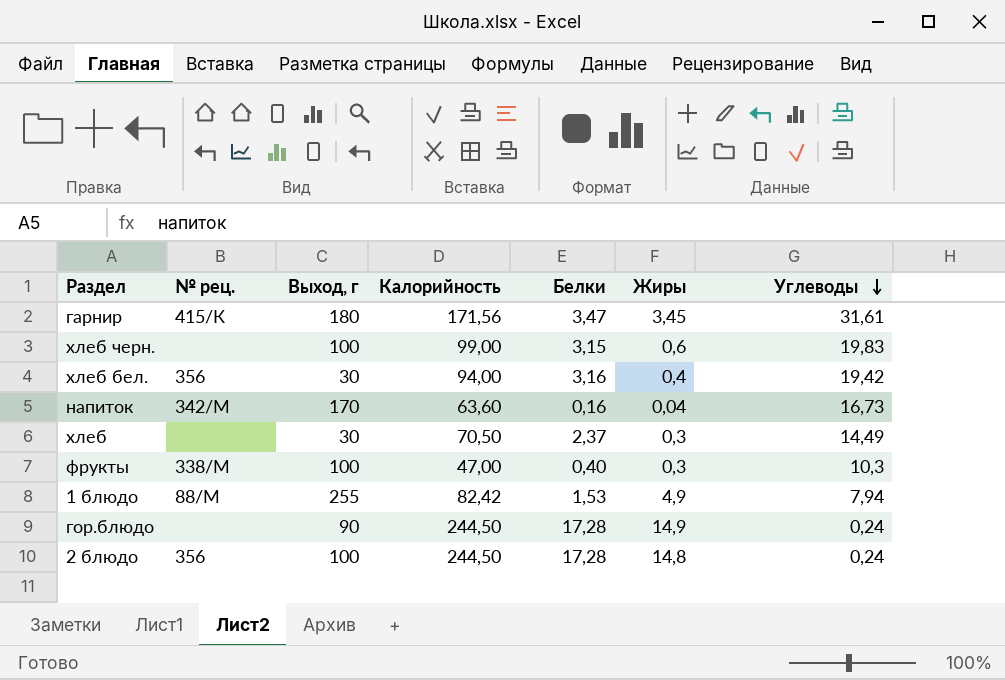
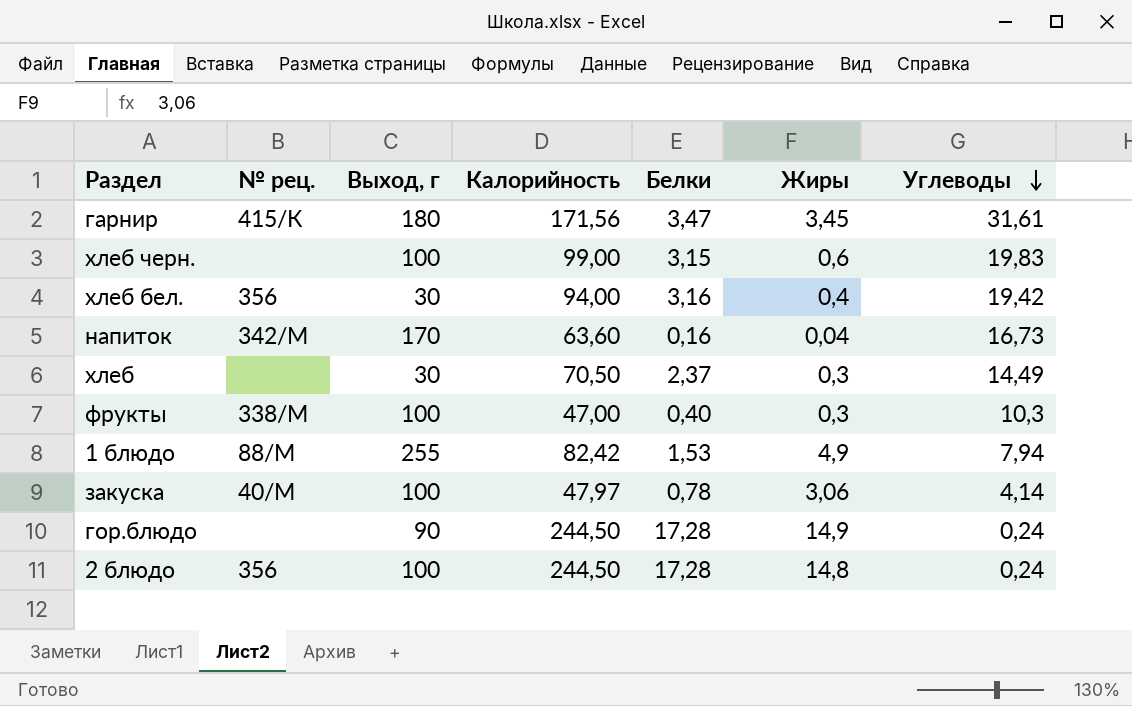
row закуска: none -> 40/М | 100 | 47,97 | 0,78 | 3,06 | 4,14

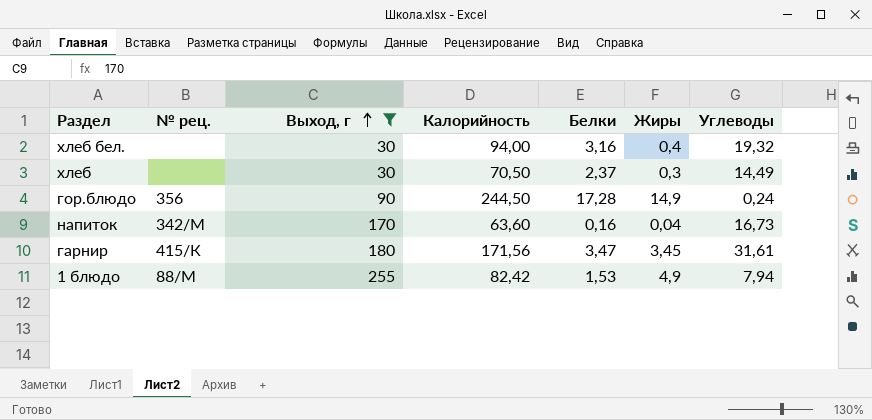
filter: none -> Выход, г != 100
row order: Углеводы descending -> Выход, г ascending
хлеб бел. | № рец.: 356 -> none
хлеб бел. | Углеводы: 19,42 -> 19,32
гор.блюдо | № рец.: none -> 356

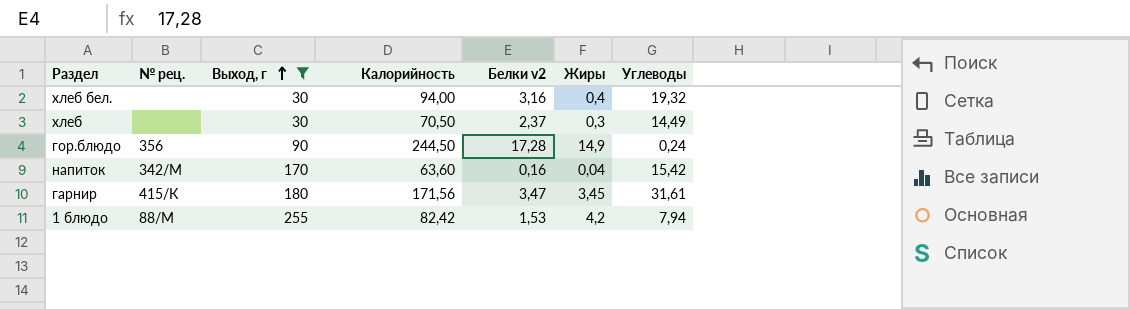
column name: Белки -> Белки v2
напиток | Углеводы: 16,73 -> 15,42
1 блюдо | Жиры: 4,9 -> 4,2

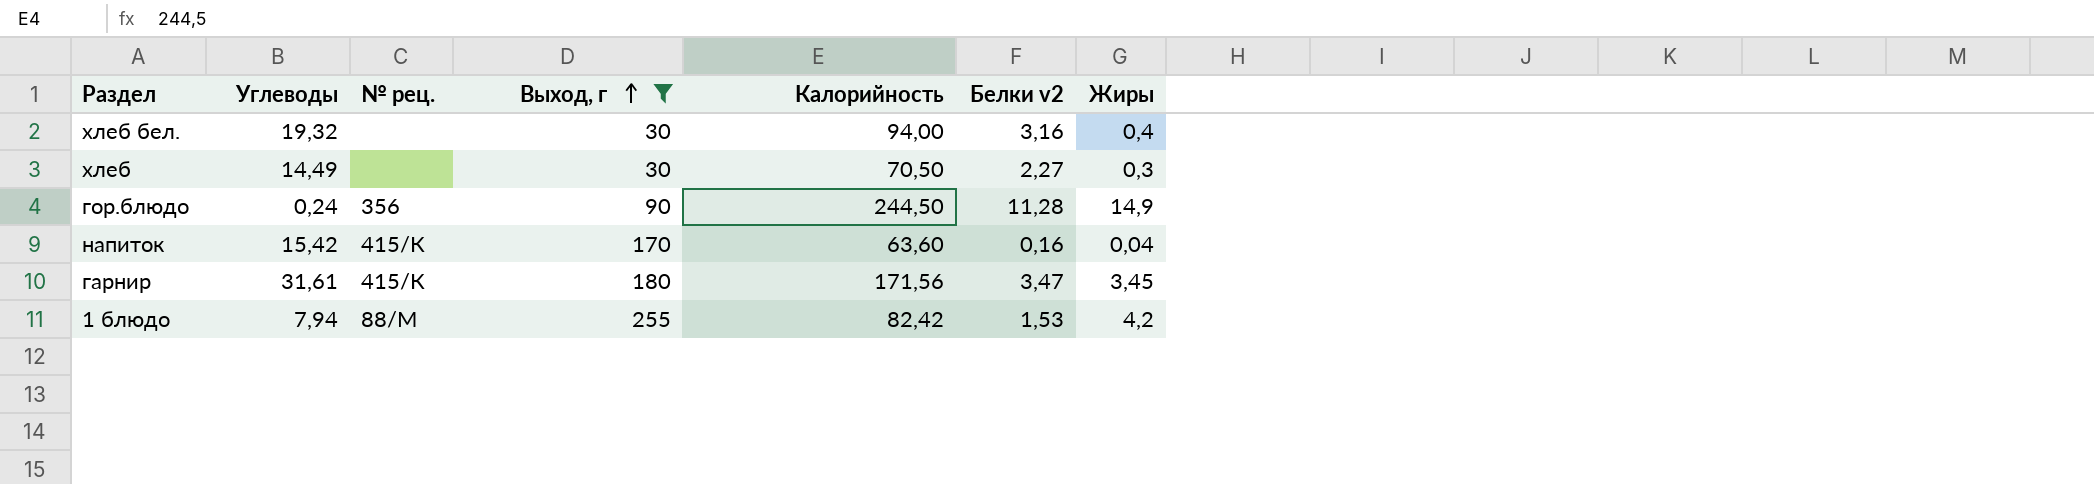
column Углеводы | position: 7 -> 2
хлеб | Белки v2: 2,37 -> 2,27
гор.блюдо | Белки v2: 17,28 -> 11,28
напиток | № рец.: 342/М -> 415/К

